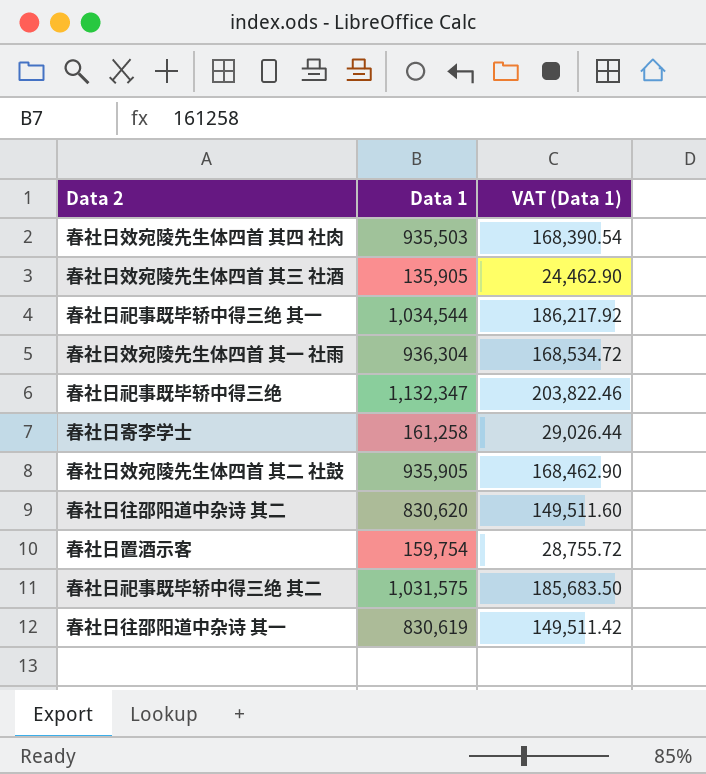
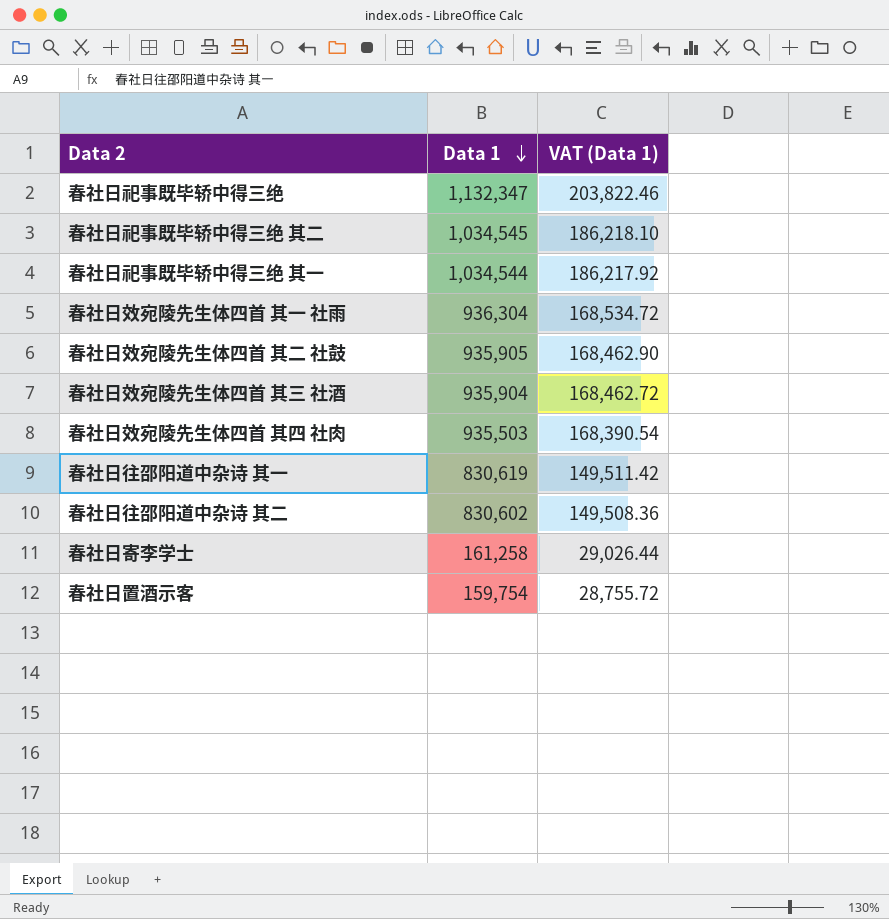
row order: none -> Data 1 descending
春社日祀事既毕轿中得三绝 其二 | Data 1: 1,031,575 -> 1,034,545
春社日祀事既毕轿中得三绝 其二 | VAT (Data 1): 185,683.50 -> 186,218.10
春社日效宛陵先生体四首 其三 社酒 | Data 1: 135,905 -> 935,904
春社日效宛陵先生体四首 其三 社酒 | VAT (Data 1): 24,462.90 -> 168,462.72
春社日往邵阳道中杂诗 其二 | Data 1: 830,620 -> 830,602
春社日往邵阳道中杂诗 其二 | VAT (Data 1): 149,511.60 -> 149,508.36

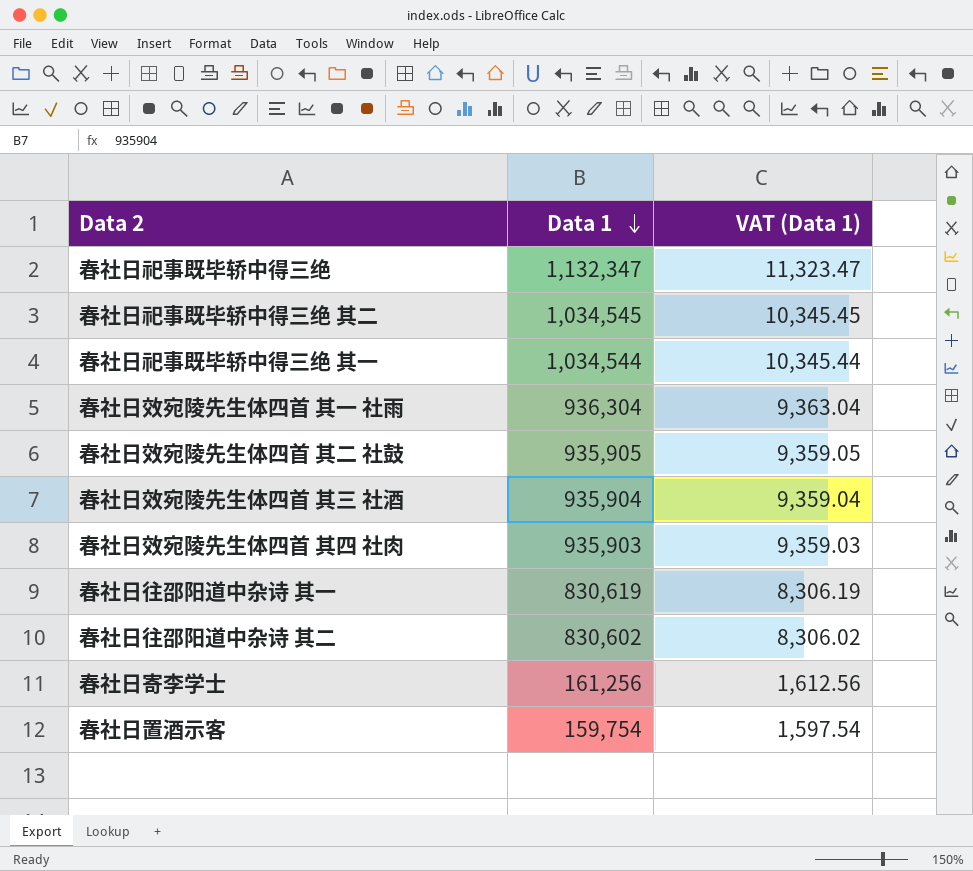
column VAT (Data 1) | formula: [Data 1] * 0.18 -> [Data 1] * 0.01
春社日效宛陵先生体四首 其四 社肉 | Data 1: 935,503 -> 935,903
春社日寄李学士 | Data 1: 161,258 -> 161,256

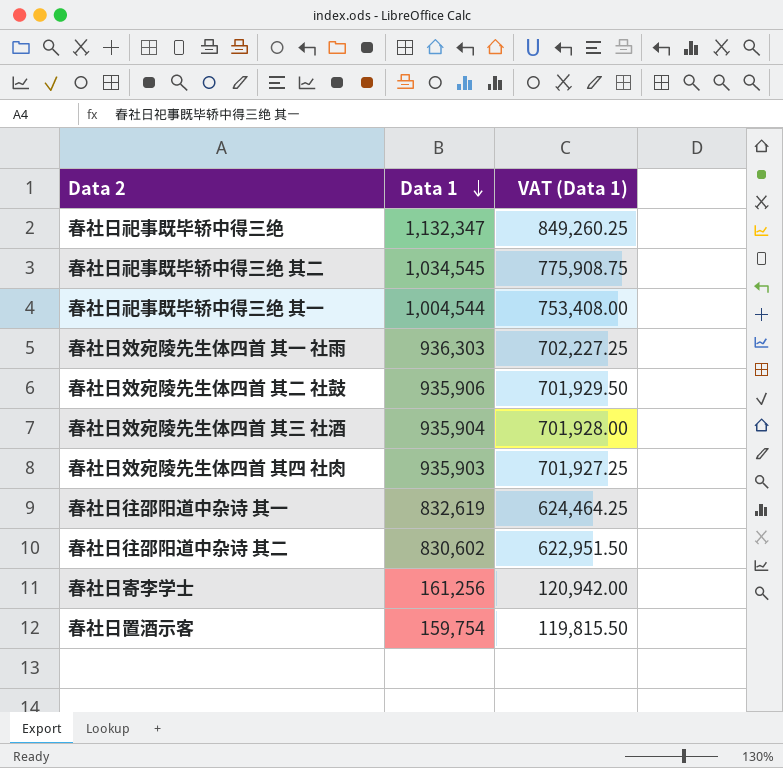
column VAT (Data 1) | formula: [Data 1] * 0.01 -> [Data 1] * 0.75
春社日祀事既毕轿中得三绝 其一 | Data 1: 1,034,544 -> 1,004,544
春社日效宛陵先生体四首 其一 社雨 | Data 1: 936,304 -> 936,303
春社日效宛陵先生体四首 其二 社鼓 | Data 1: 935,905 -> 935,906
春社日往邵阳道中杂诗 其一 | Data 1: 830,619 -> 832,619

